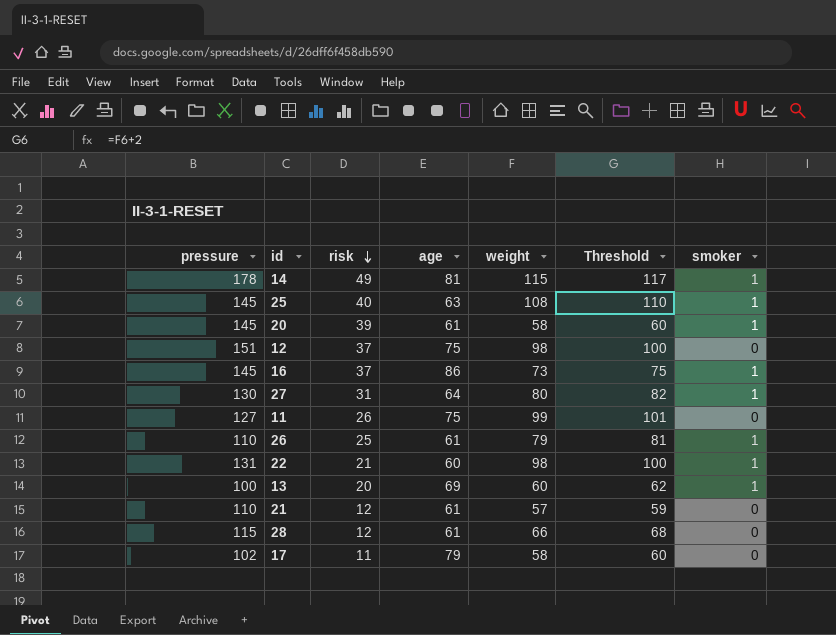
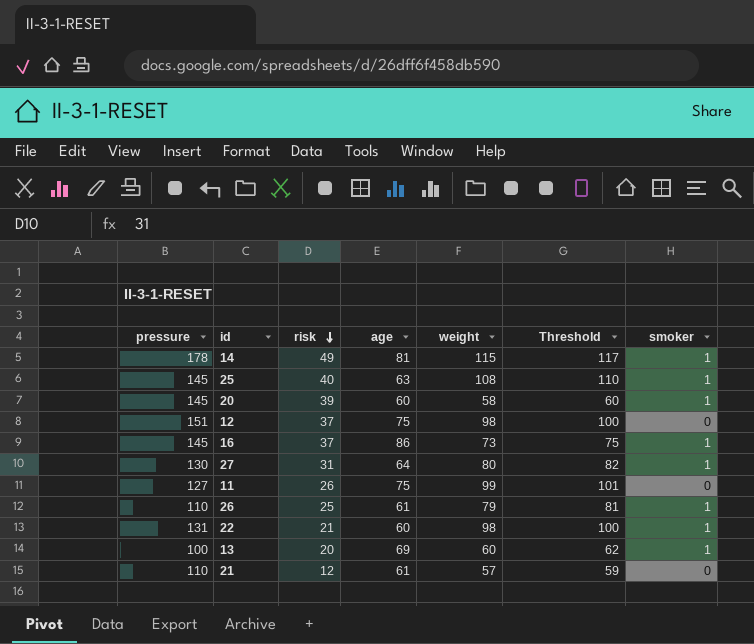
row 28: 115 | 12 | 61 | 66 | 68 | 0 -> none
row 17: 102 | 11 | 79 | 58 | 60 | 0 -> none
20 | age: 61 -> 60

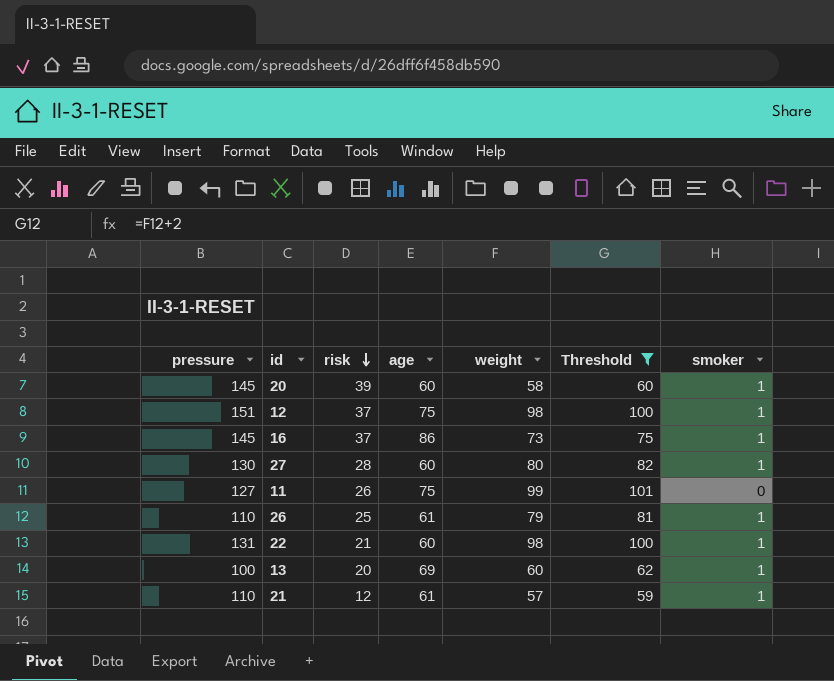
filter: none -> Threshold <= 101
12 | smoker: 0 -> 1
27 | risk: 31 -> 28
27 | age: 64 -> 60
21 | smoker: 0 -> 1

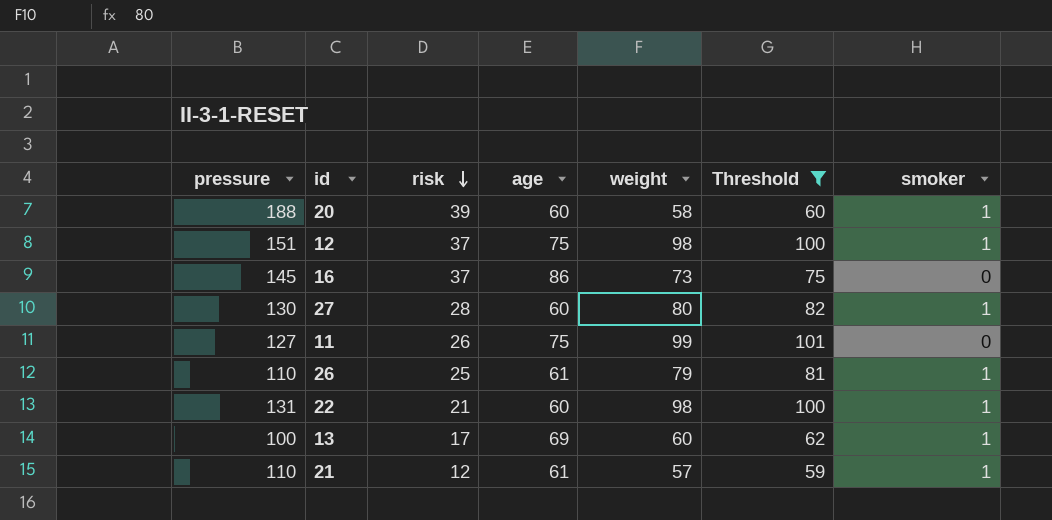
20 | pressure: 145 -> 188
16 | smoker: 1 -> 0
13 | risk: 20 -> 17

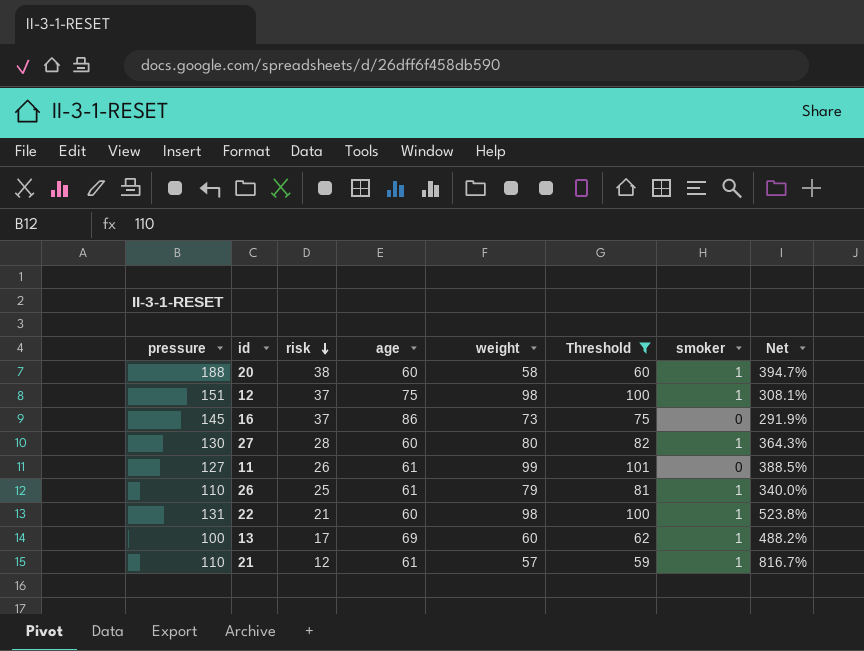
column Net | formula: none -> ([pressure] - [risk]) / [risk]
20 | risk: 39 -> 38
11 | age: 75 -> 61

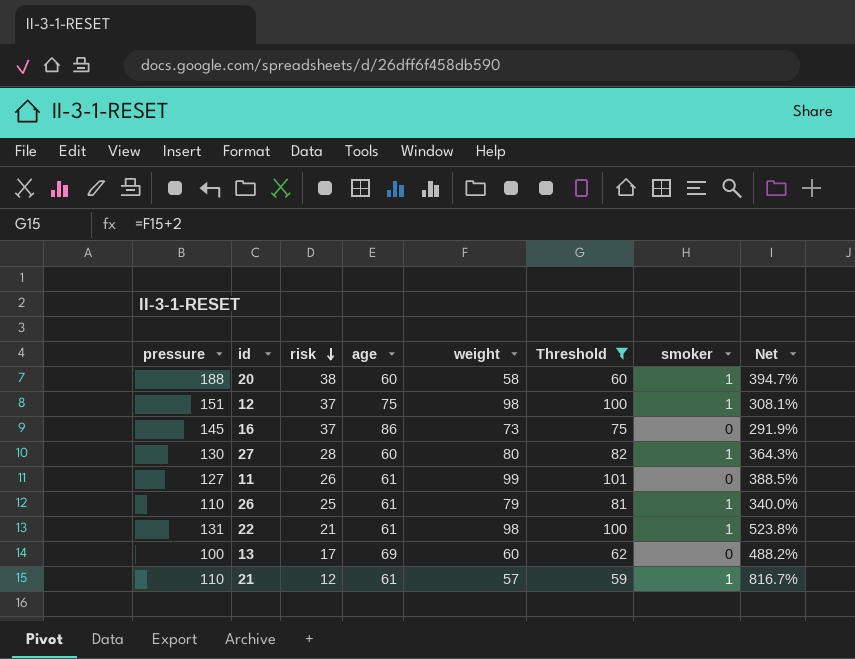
22 | age: 60 -> 61
13 | smoker: 1 -> 0

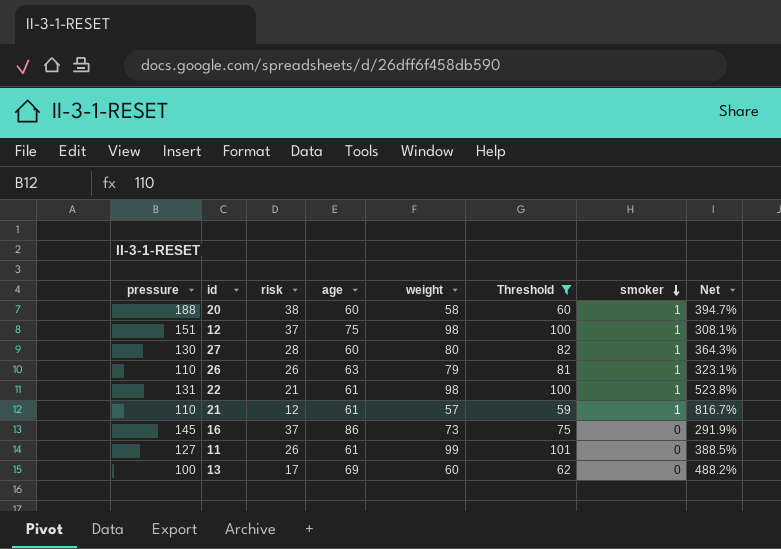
row order: risk descending -> smoker descending
26 | risk: 25 -> 26
26 | age: 61 -> 63
26 | Net: 340.0% -> 323.1%

